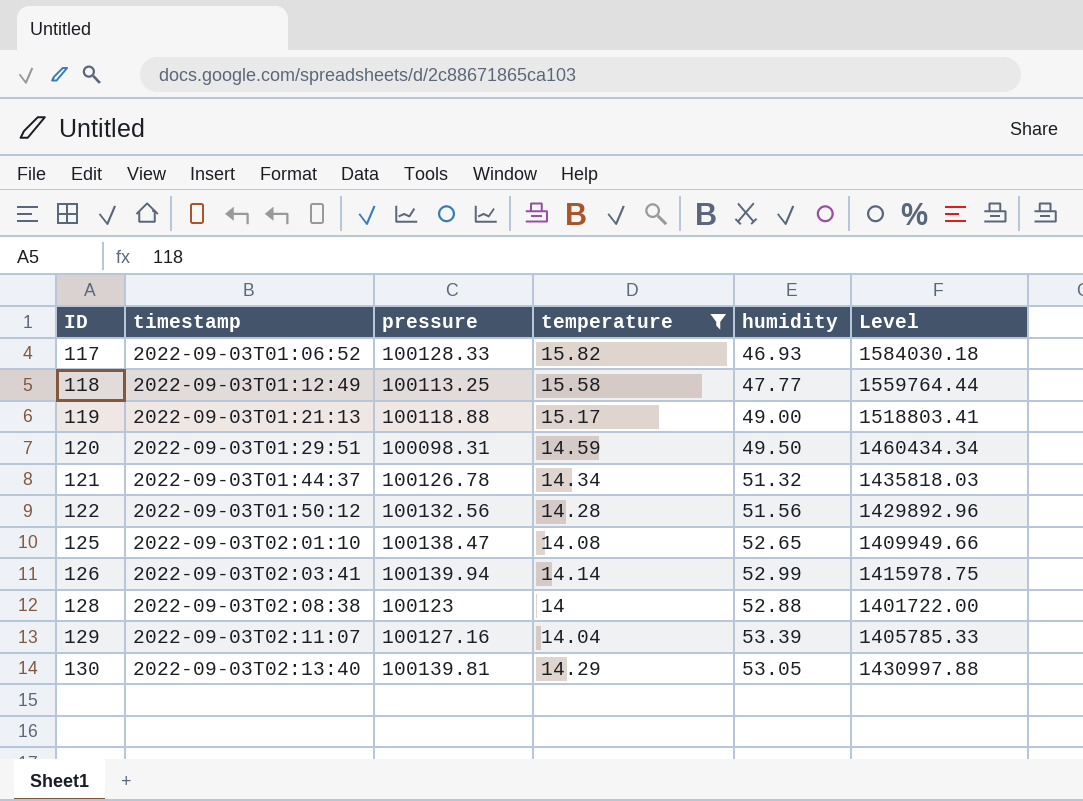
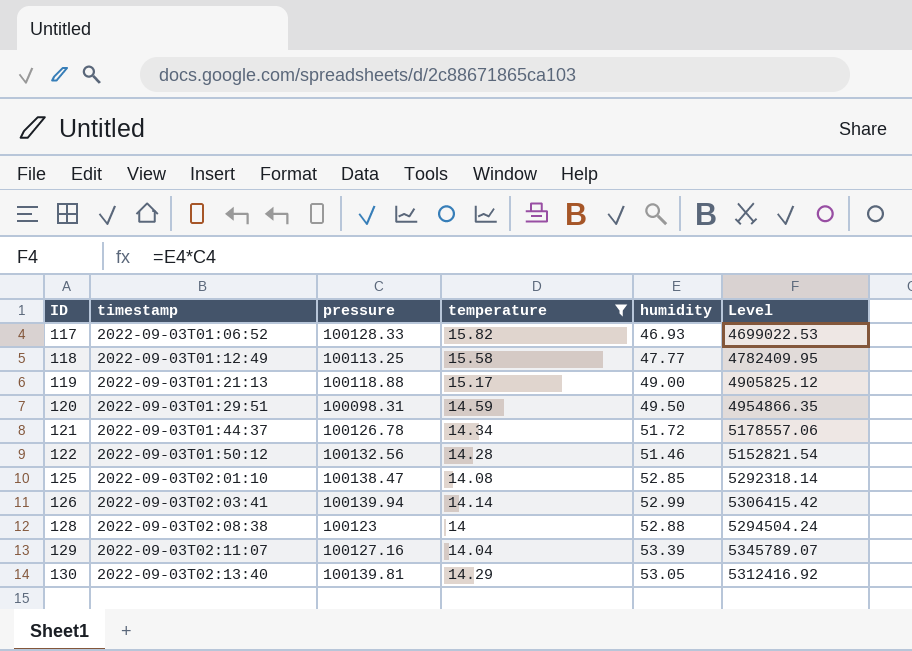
column Level | formula: [pressure] * [temperature] -> [pressure] * [humidity]
121 | humidity: 51.32 -> 51.72
122 | humidity: 51.56 -> 51.46
125 | humidity: 52.65 -> 52.85

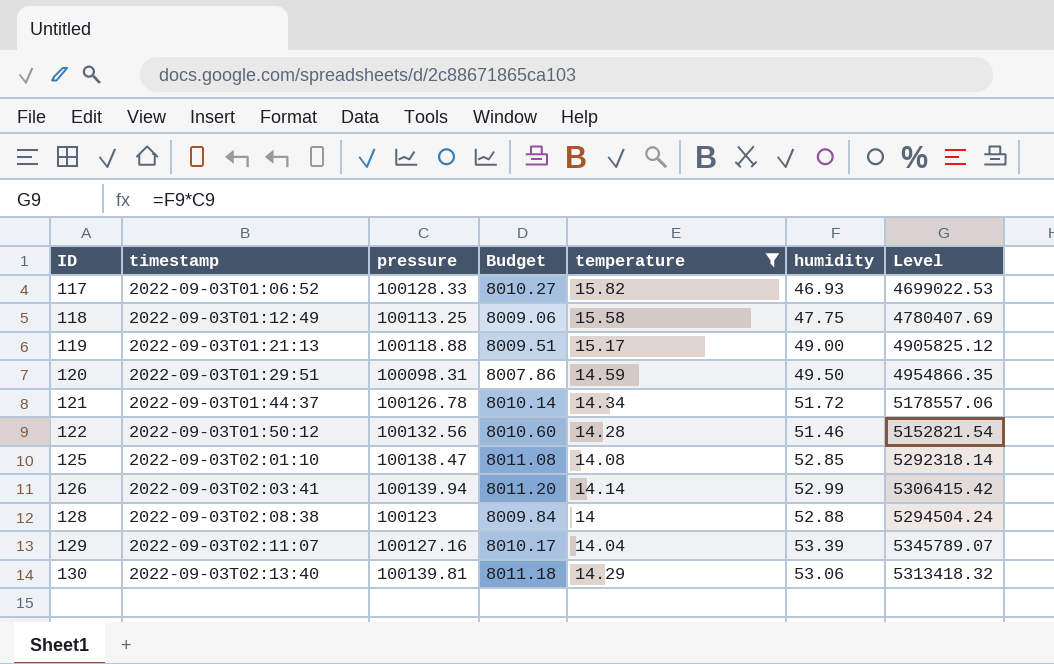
column Budget | formula: none -> [pressure] * 0.08
118 | humidity: 47.77 -> 47.75
118 | Level: 4782409.95 -> 4780407.69
130 | humidity: 53.05 -> 53.06
130 | Level: 5312416.92 -> 5313418.32

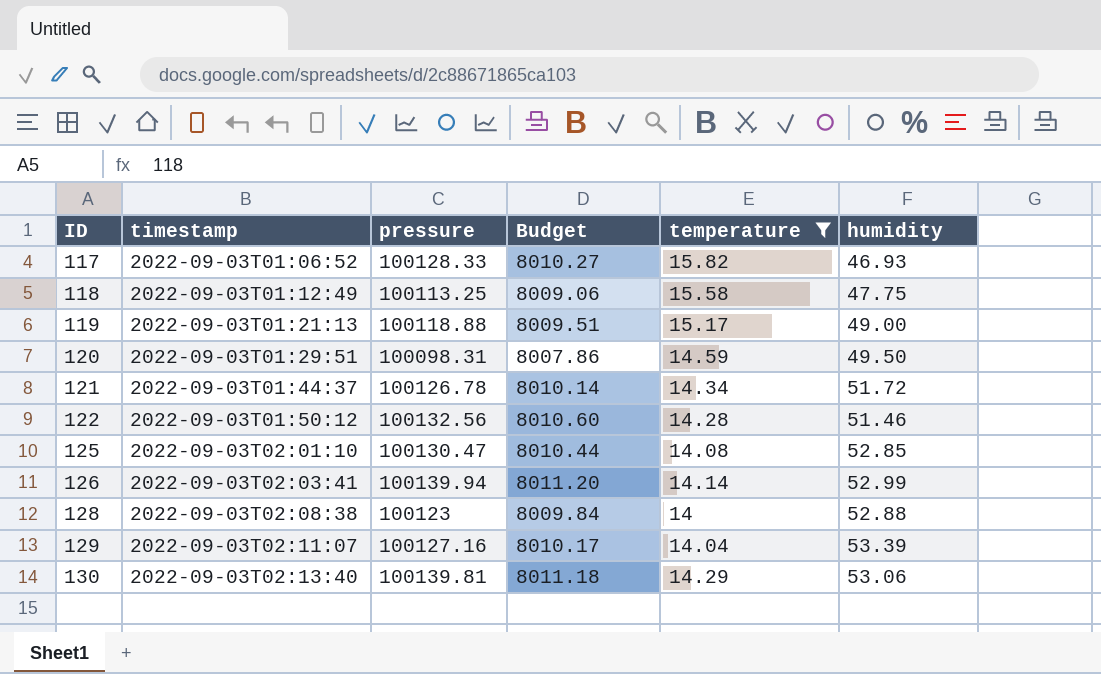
column Level | formula: [pressure] * [humidity] -> none
125 | pressure: 100138.47 -> 100130.47
125 | Budget: 8011.08 -> 8010.44

